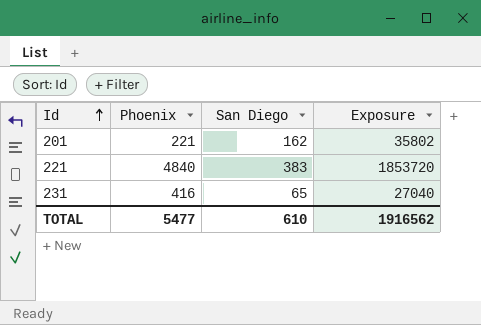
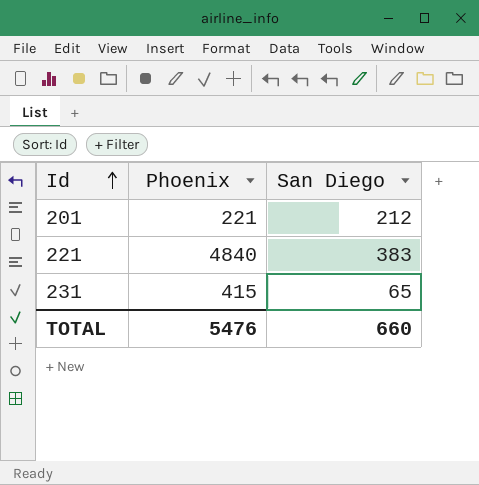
column Exposure | formula: [Phoenix] * [San Diego] -> none
201 | San Diego: 162 -> 212
231 | Phoenix: 416 -> 415
TOTAL | Phoenix: 5477 -> 5476
TOTAL | San Diego: 610 -> 660

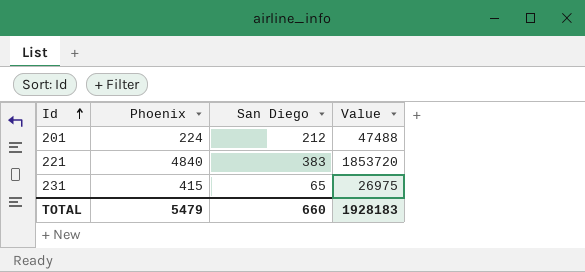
column Value | formula: none -> [Phoenix] * [San Diego]
201 | Phoenix: 221 -> 224
TOTAL | Phoenix: 5476 -> 5479

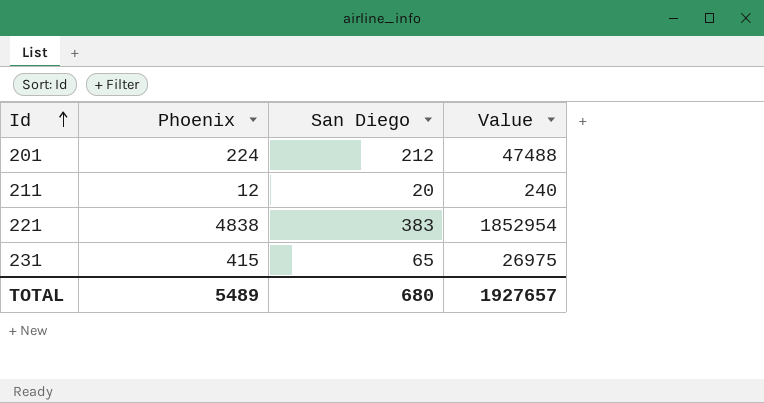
row 211: none -> 12 | 20 | 240
221 | Phoenix: 4840 -> 4838
221 | Value: 1853720 -> 1852954
TOTAL | Phoenix: 5479 -> 5489
TOTAL | San Diego: 660 -> 680
TOTAL | Value: 1928183 -> 1927657

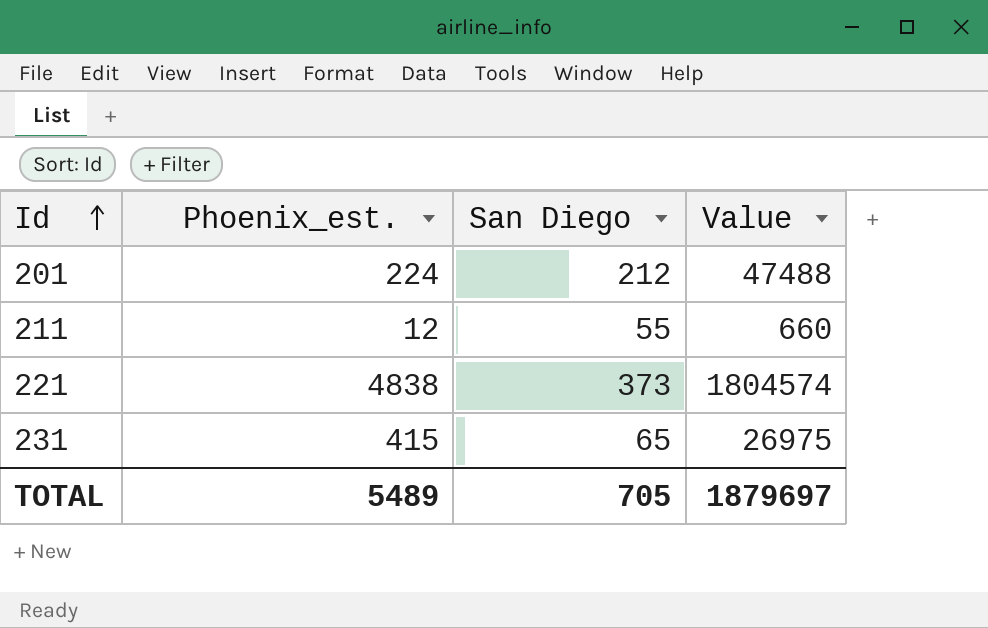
column name: Phoenix -> Phoenix_est.
211 | San Diego: 20 -> 55
211 | Value: 240 -> 660
221 | San Diego: 383 -> 373
221 | Value: 1852954 -> 1804574
TOTAL | San Diego: 680 -> 705
TOTAL | Value: 1927657 -> 1879697

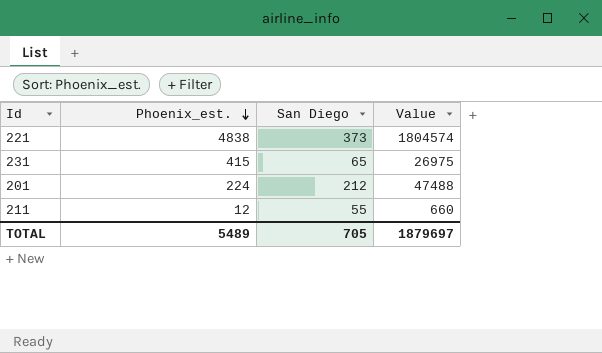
row order: Id ascending -> Phoenix_est. descending

